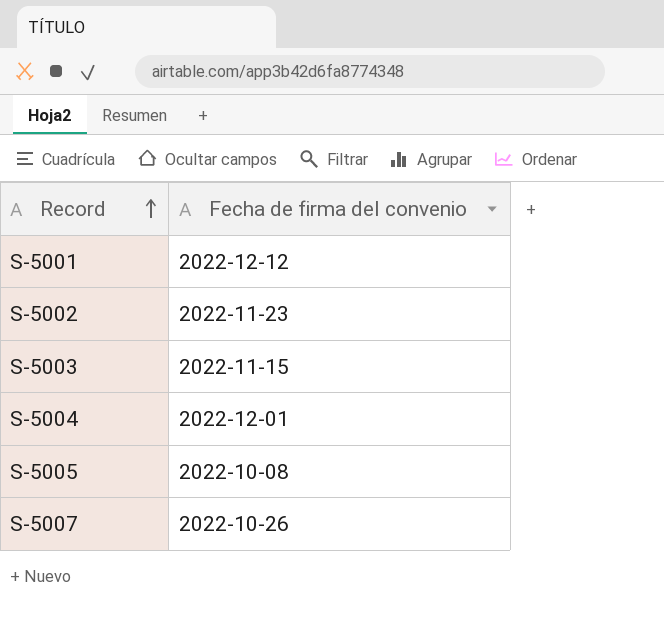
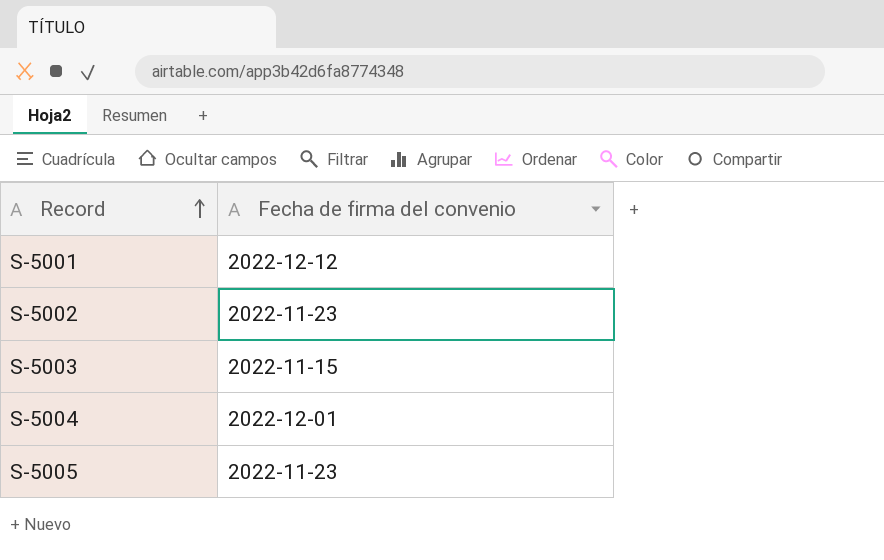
row S-5007: 2022-10-26 -> none
S-5005 | Fecha de firma del convenio: 2022-10-08 -> 2022-11-23

